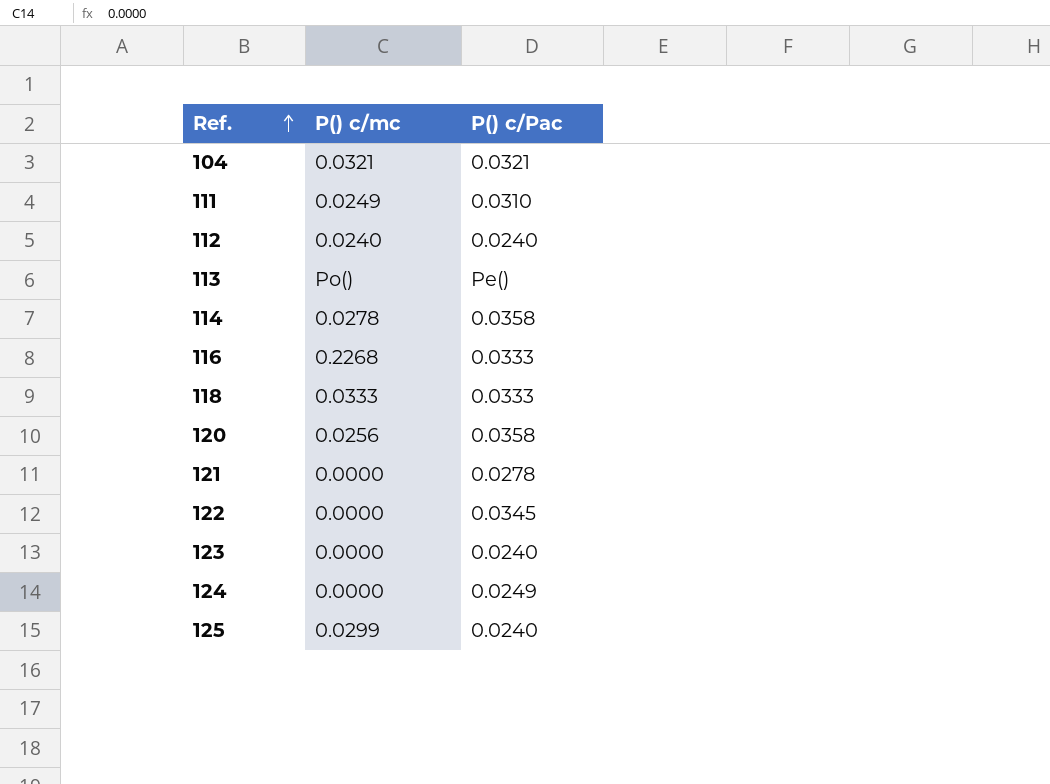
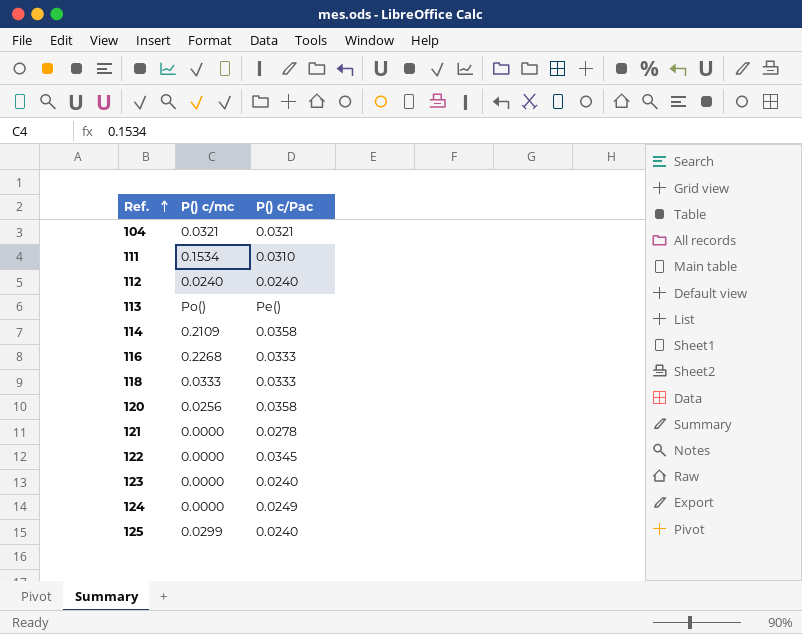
111 | P() c/mc: 0.0249 -> 0.1534
114 | P() c/mc: 0.0278 -> 0.2109

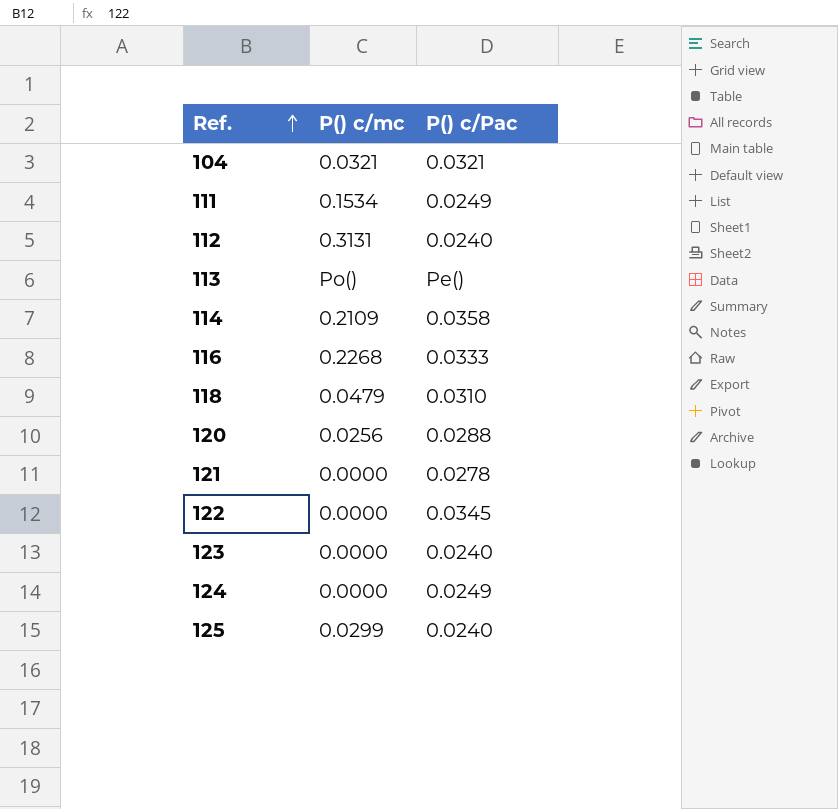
111 | P() c/Pac: 0.0310 -> 0.0249
112 | P() c/mc: 0.0240 -> 0.3131
118 | P() c/mc: 0.0333 -> 0.0479
118 | P() c/Pac: 0.0333 -> 0.0310
120 | P() c/Pac: 0.0358 -> 0.0288

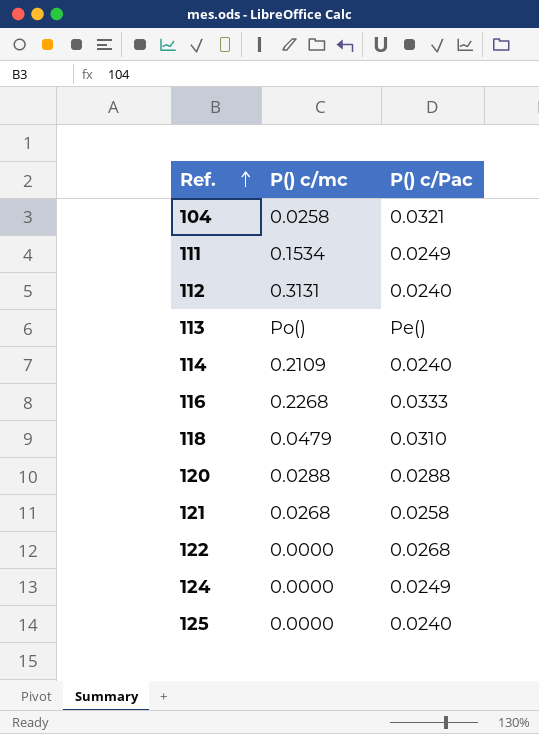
row 123: 0.0000 | 0.0240 -> none
104 | P() c/mc: 0.0321 -> 0.0258
114 | P() c/Pac: 0.0358 -> 0.0240
120 | P() c/mc: 0.0256 -> 0.0288
121 | P() c/mc: 0.0000 -> 0.0268
121 | P() c/Pac: 0.0278 -> 0.0258
122 | P() c/Pac: 0.0345 -> 0.0268
125 | P() c/mc: 0.0299 -> 0.0000

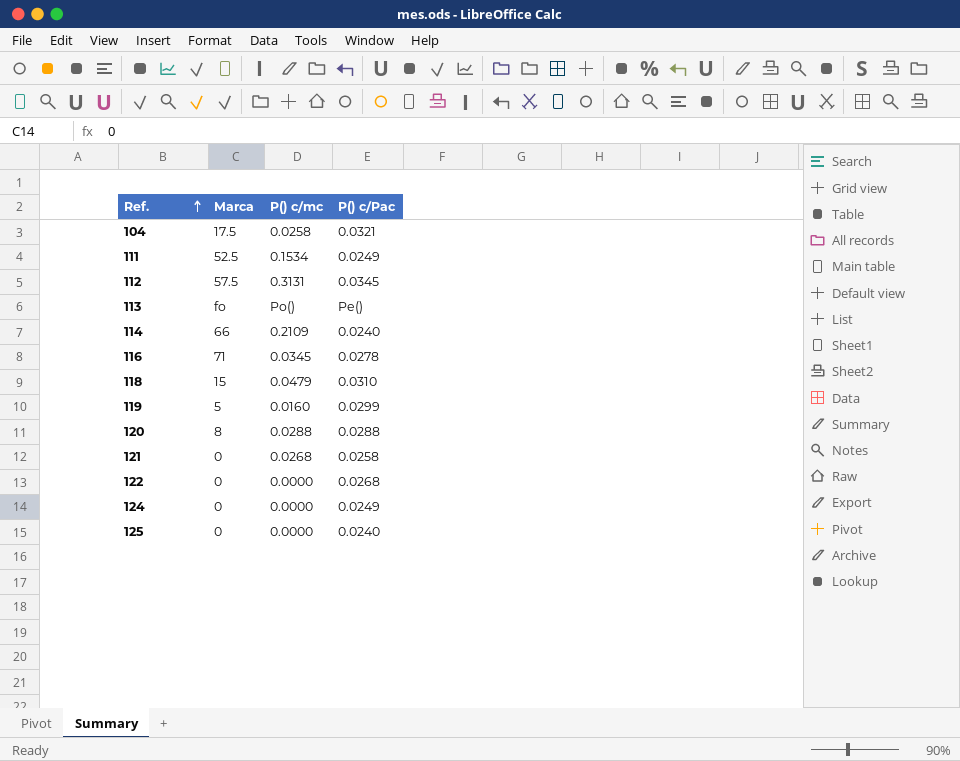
column Marca | position: none -> 2
112 | P() c/Pac: 0.0240 -> 0.0345
116 | P() c/mc: 0.2268 -> 0.0345
116 | P() c/Pac: 0.0333 -> 0.0278
row 119: none -> 5 | 0.0160 | 0.0299

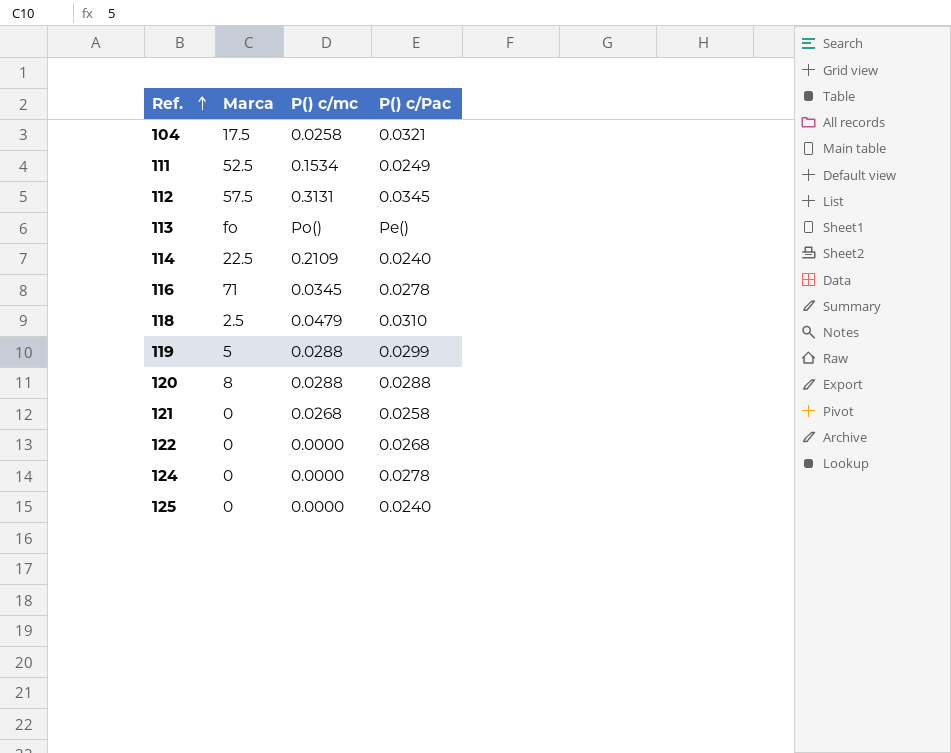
114 | Marca: 66 -> 22.5
118 | Marca: 15 -> 2.5
119 | P() c/mc: 0.0160 -> 0.0288
124 | P() c/Pac: 0.0249 -> 0.0278

